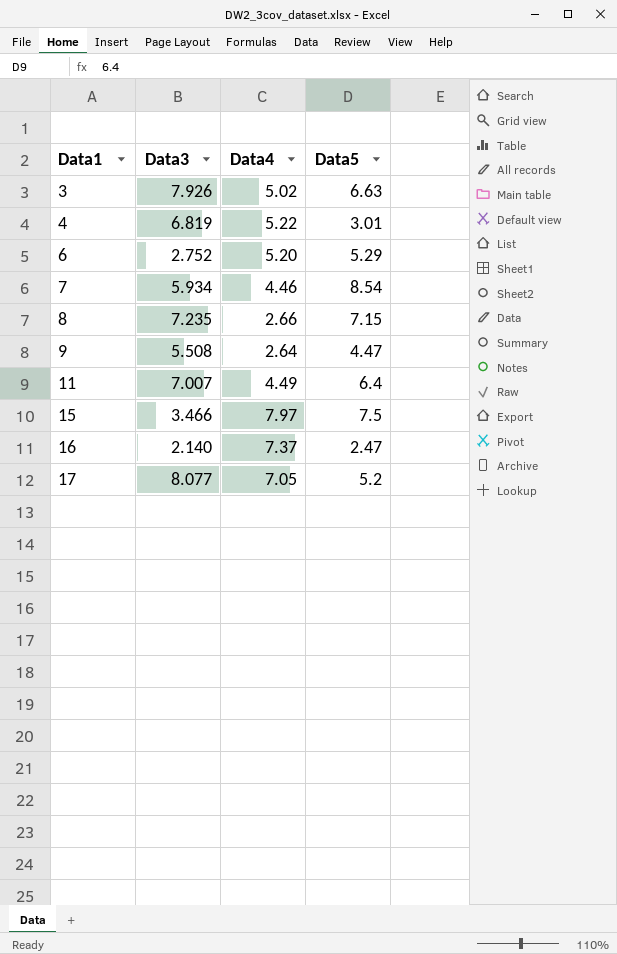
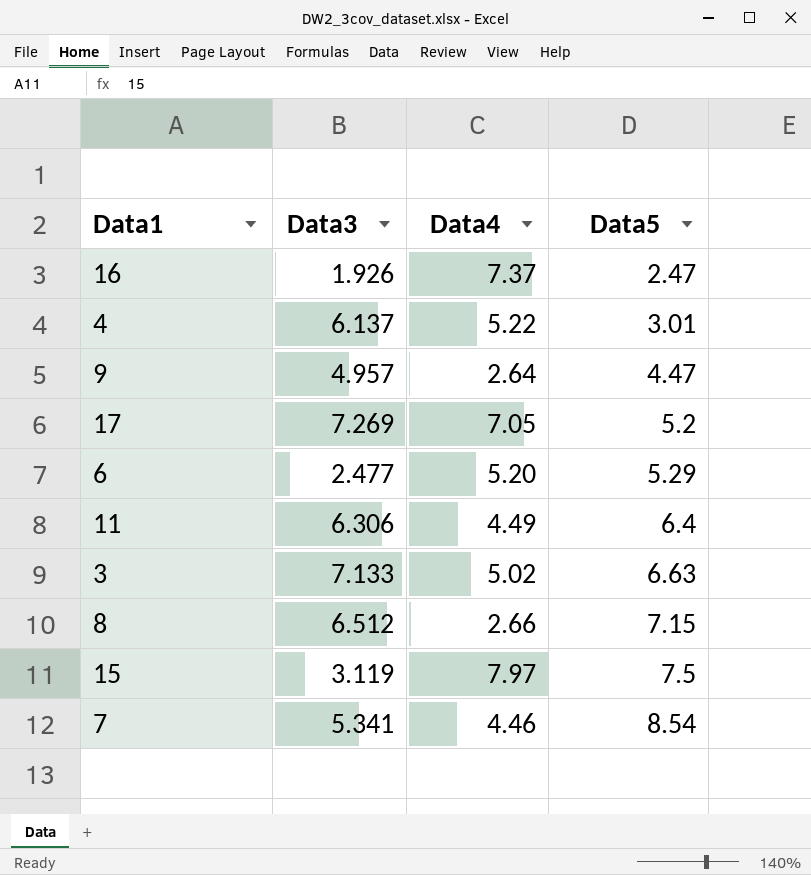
row order: Data1 ascending -> Data5 ascending
16 | Data3: 2.140 -> 1.926
4 | Data3: 6.819 -> 6.137
9 | Data3: 5.508 -> 4.957
17 | Data3: 8.077 -> 7.269
6 | Data3: 2.752 -> 2.477
11 | Data3: 7.007 -> 6.306
3 | Data3: 7.926 -> 7.133
8 | Data3: 7.235 -> 6.512
15 | Data3: 3.466 -> 3.119
7 | Data3: 5.934 -> 5.341

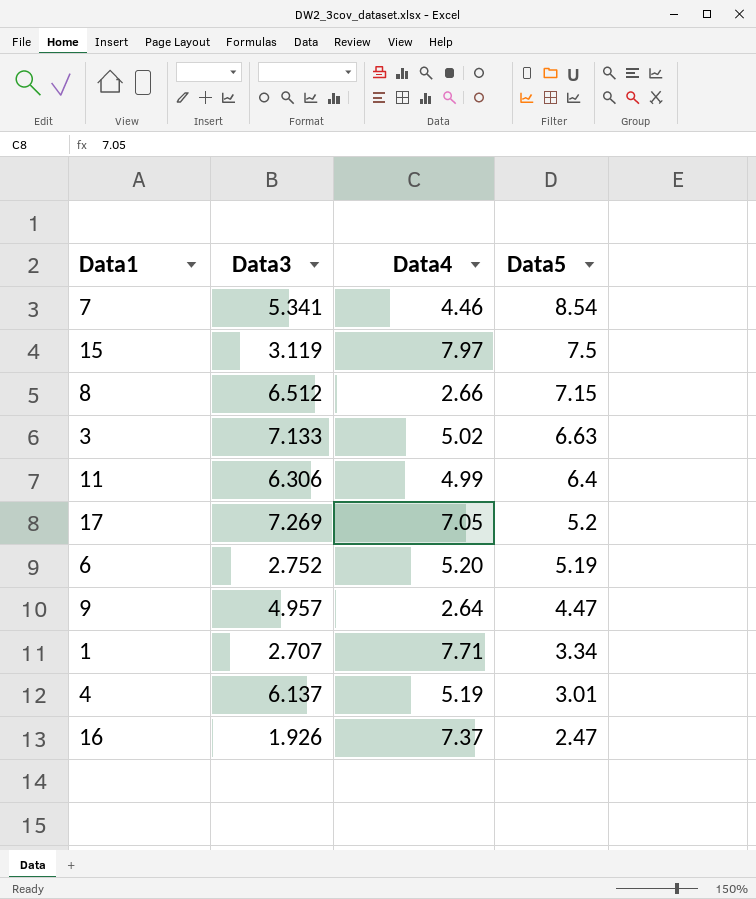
row order: Data5 ascending -> Data5 descending
11 | Data4: 4.49 -> 4.99
6 | Data3: 2.477 -> 2.752
6 | Data5: 5.29 -> 5.19
row 1: none -> 2.707 | 7.71 | 3.34
4 | Data4: 5.22 -> 5.19

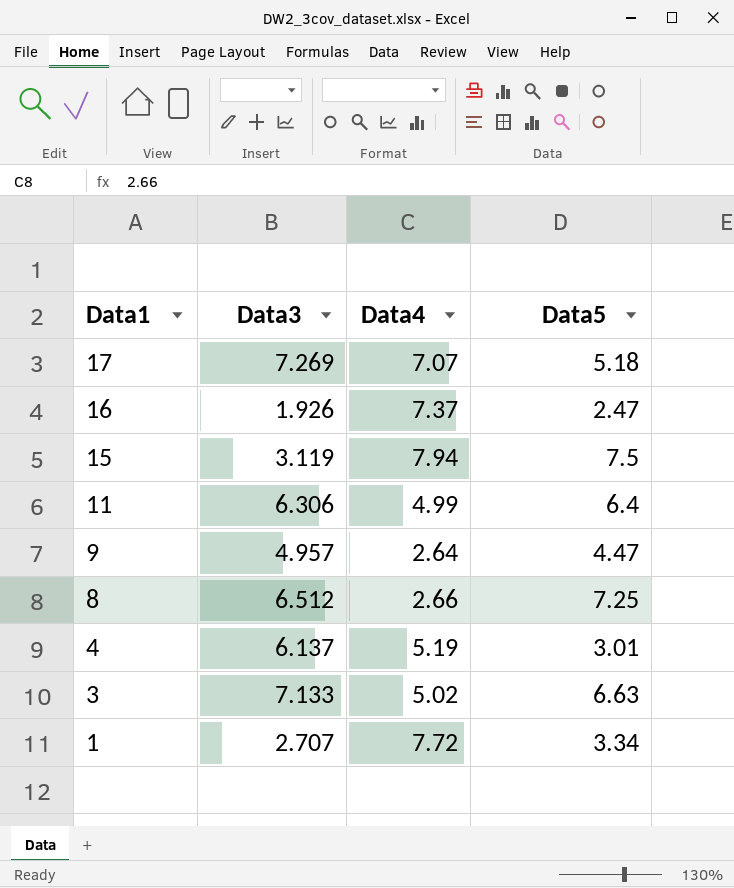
row order: Data5 descending -> Data1 descending
row 7: 5.341 | 4.46 | 8.54 -> none
row 6: 2.752 | 5.20 | 5.19 -> none
17 | Data4: 7.05 -> 7.07
17 | Data5: 5.2 -> 5.18
15 | Data4: 7.97 -> 7.94
8 | Data5: 7.15 -> 7.25
1 | Data4: 7.71 -> 7.72

